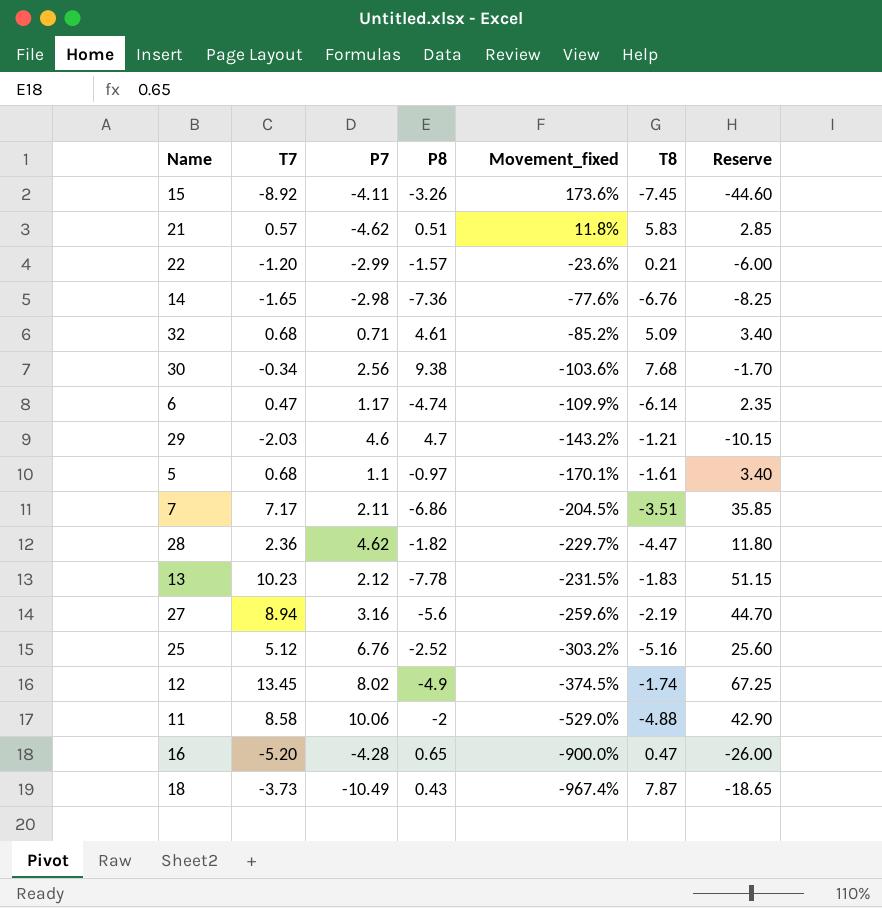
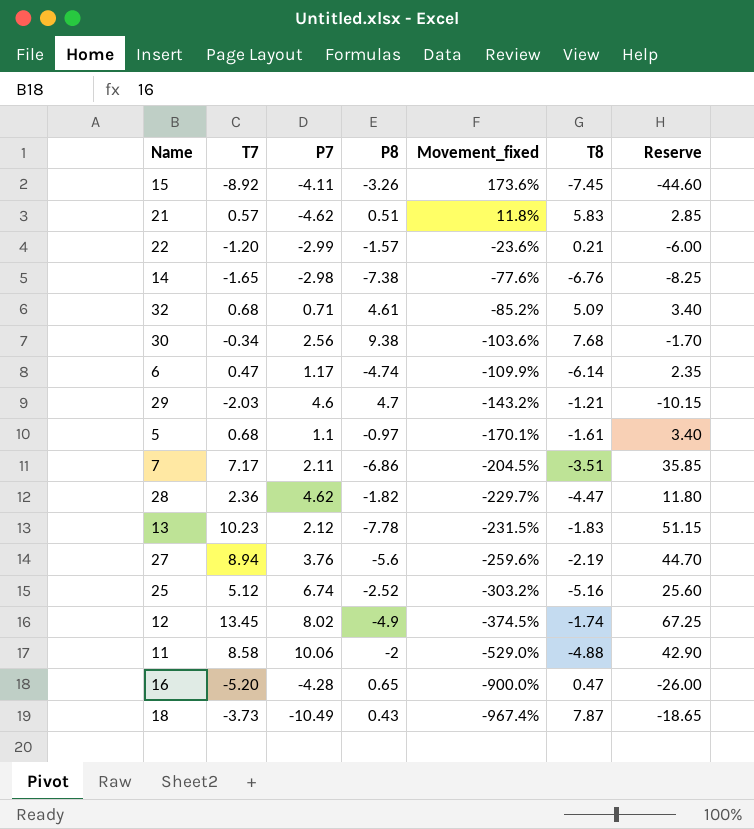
14 | P8: -7.36 -> -7.38
27 | P7: 3.16 -> 3.76
25 | P7: 6.76 -> 6.74

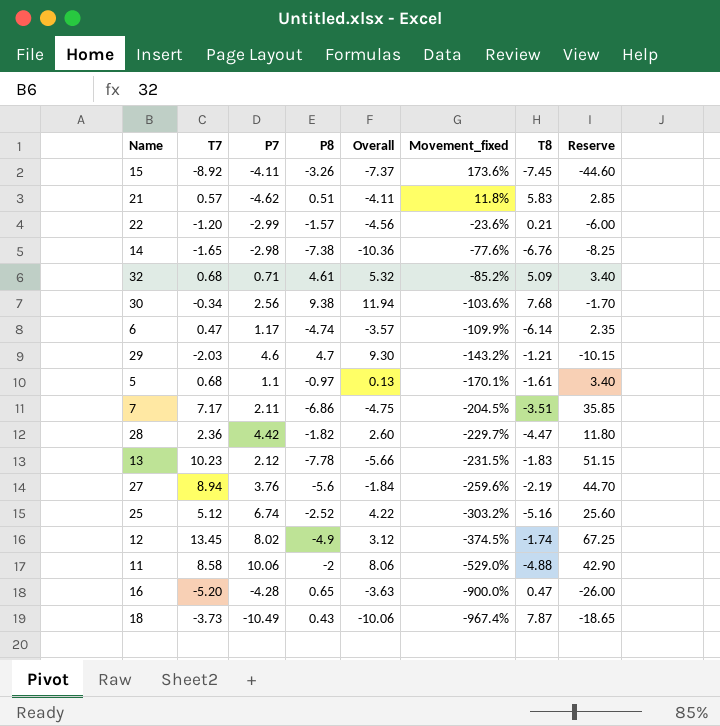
column Overall | formula: none -> [P7] + [P8]
28 | P7: 4.62 -> 4.42

